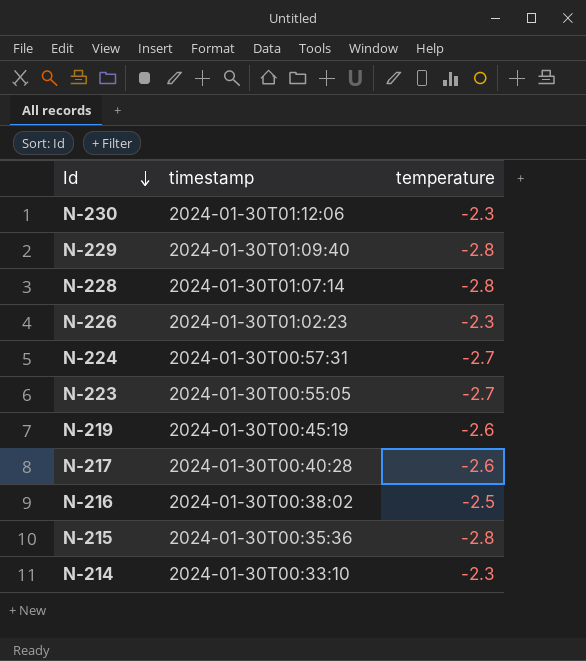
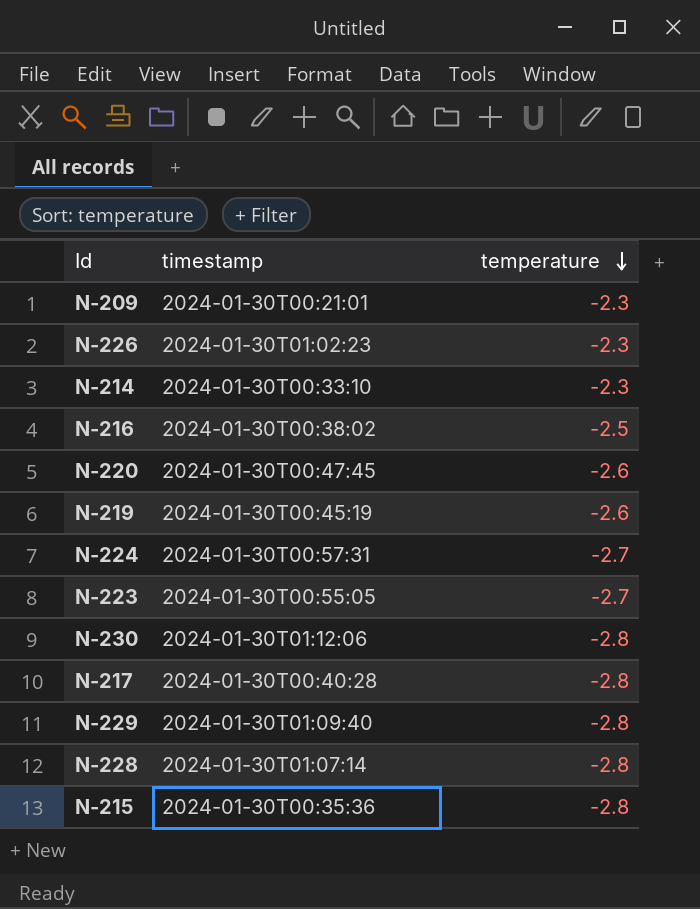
row order: Id descending -> temperature descending
row N-209: none -> 2024-01-30T00:21:01 | -2.3
row N-220: none -> 2024-01-30T00:47:45 | -2.6
N-230 | temperature: -2.3 -> -2.8
N-217 | temperature: -2.6 -> -2.8

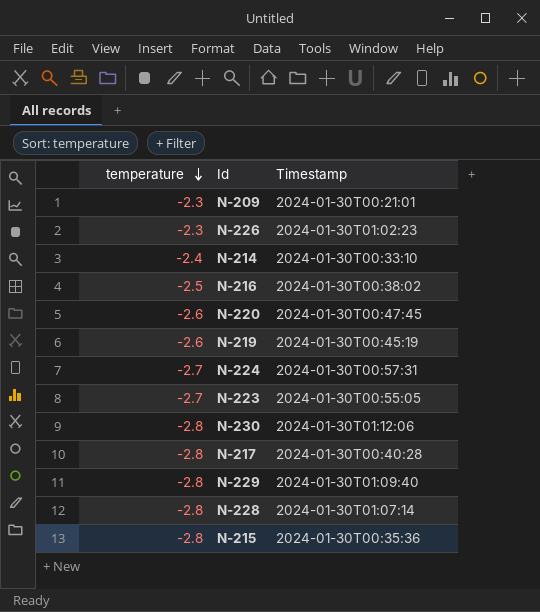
column temperature | position: 3 -> 1
column name: timestamp -> Timestamp
N-214 | temperature: -2.3 -> -2.4

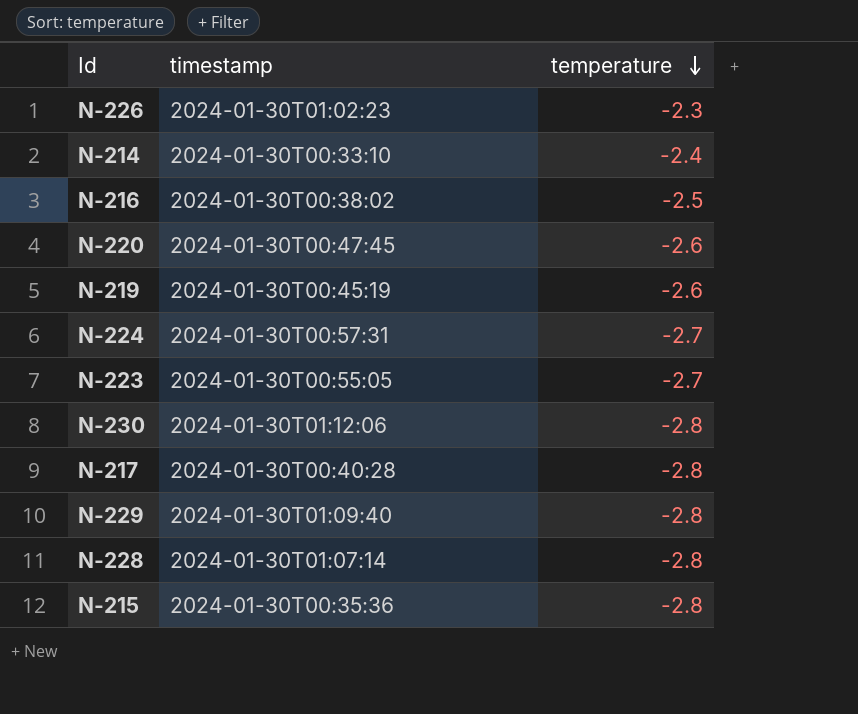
column name: Timestamp -> timestamp
column temperature | position: 1 -> 3
row N-209: -2.3 | 2024-01-30T00:21:01 -> none

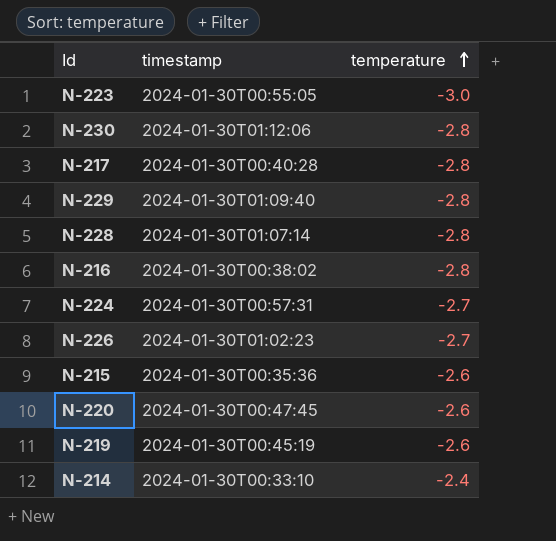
row order: temperature descending -> temperature ascending
N-223 | temperature: -2.7 -> -3.0
N-216 | temperature: -2.5 -> -2.8
N-226 | temperature: -2.3 -> -2.7
N-215 | temperature: -2.8 -> -2.6

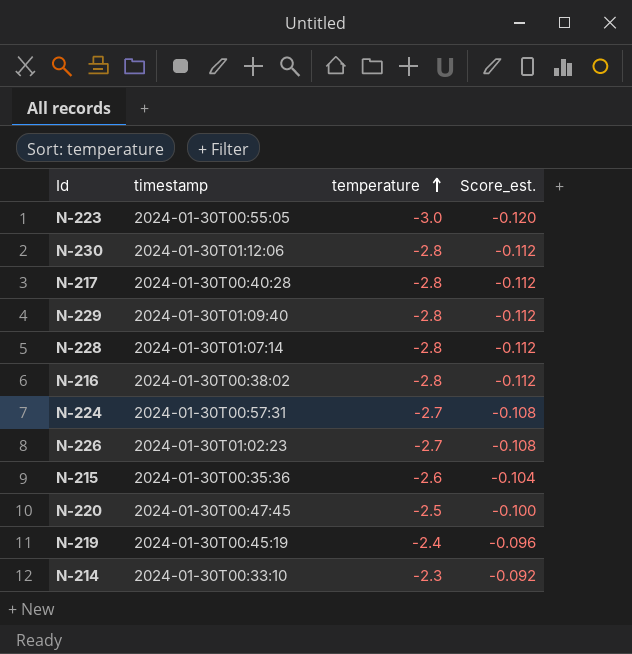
column Score_est. | formula: none -> [temperature] * 0.04
N-220 | temperature: -2.6 -> -2.5
N-219 | temperature: -2.6 -> -2.4
N-214 | temperature: -2.4 -> -2.3

